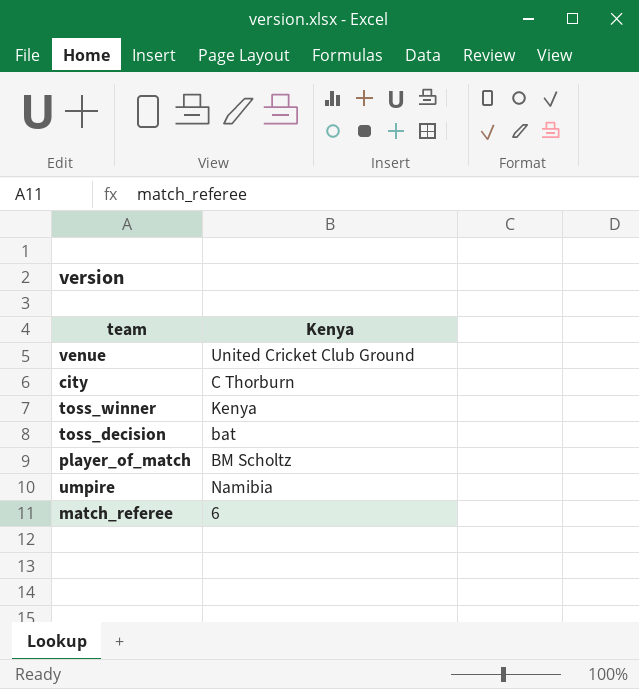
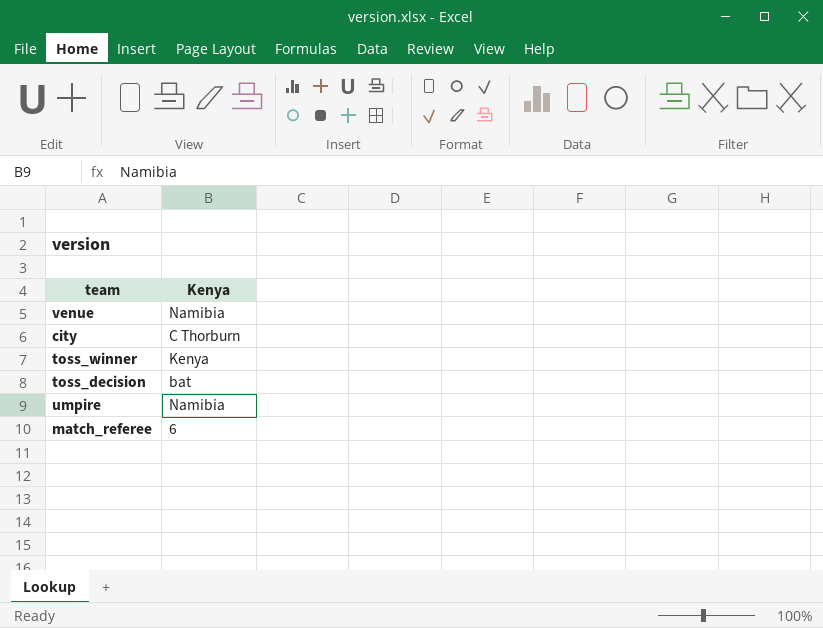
row player_of_match: BM Scholtz -> none
venue | Kenya: United Cricket Club Ground -> Namibia

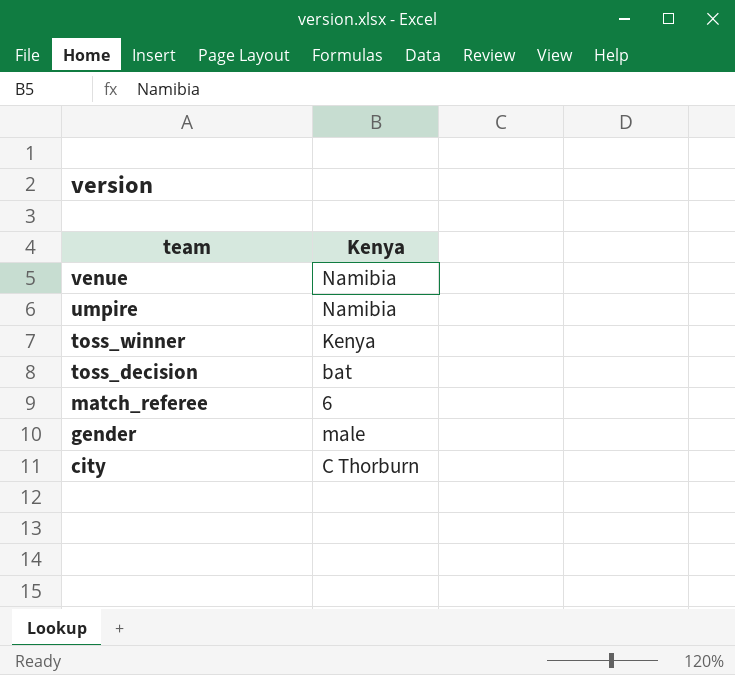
row order: none -> team descending
row gender: none -> male

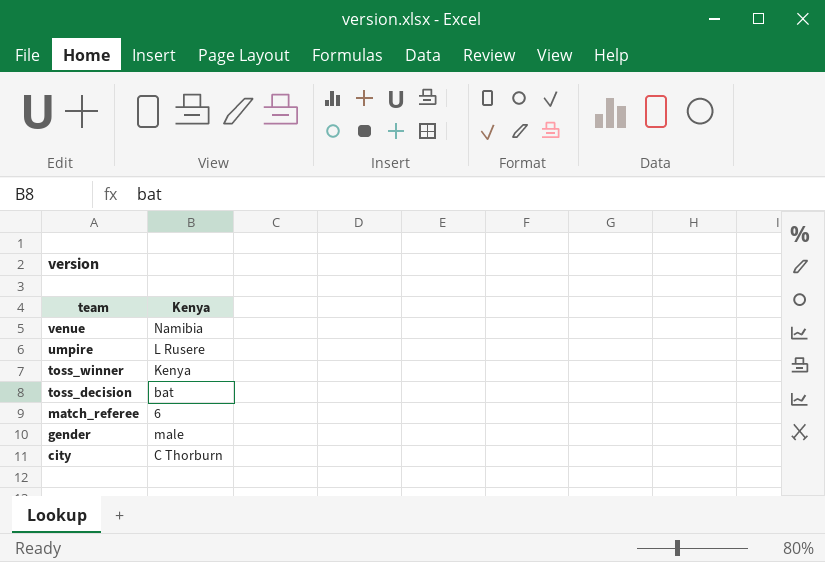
umpire | Kenya: Namibia -> L Rusere

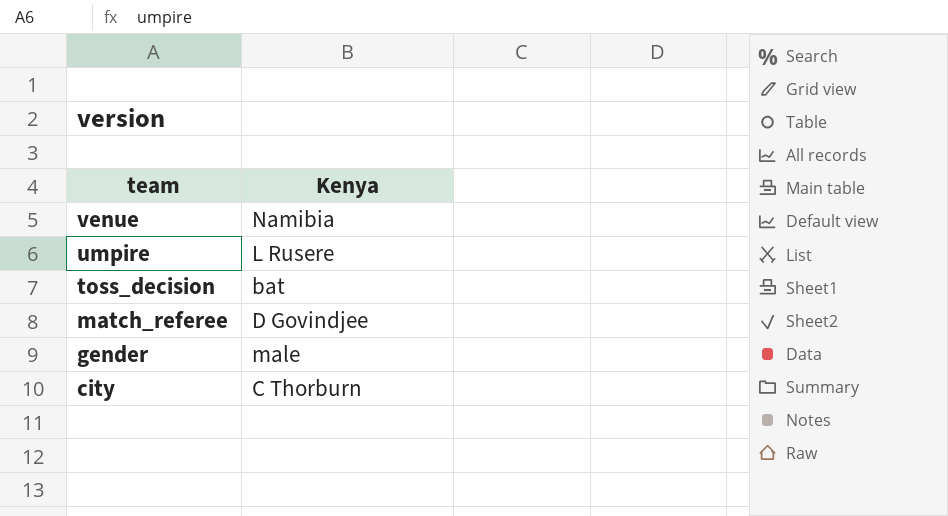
row toss_winner: Kenya -> none
match_referee | Kenya: 6 -> D Govindjee

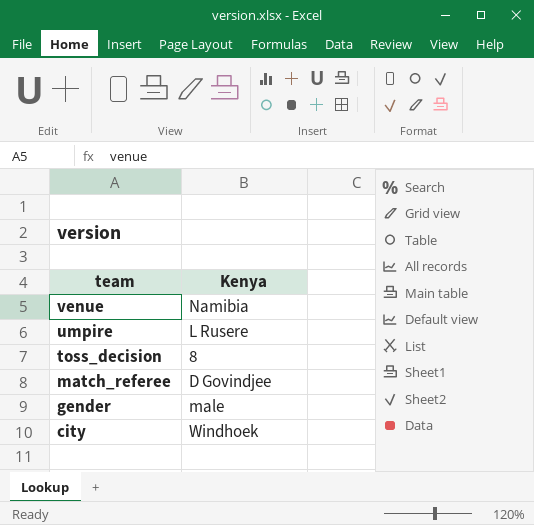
toss_decision | Kenya: bat -> 8
city | Kenya: C Thorburn -> Windhoek

